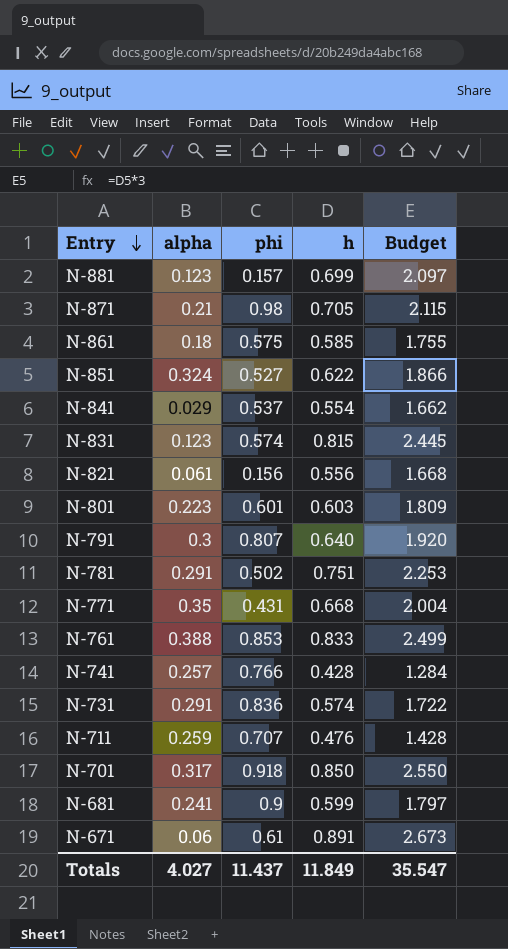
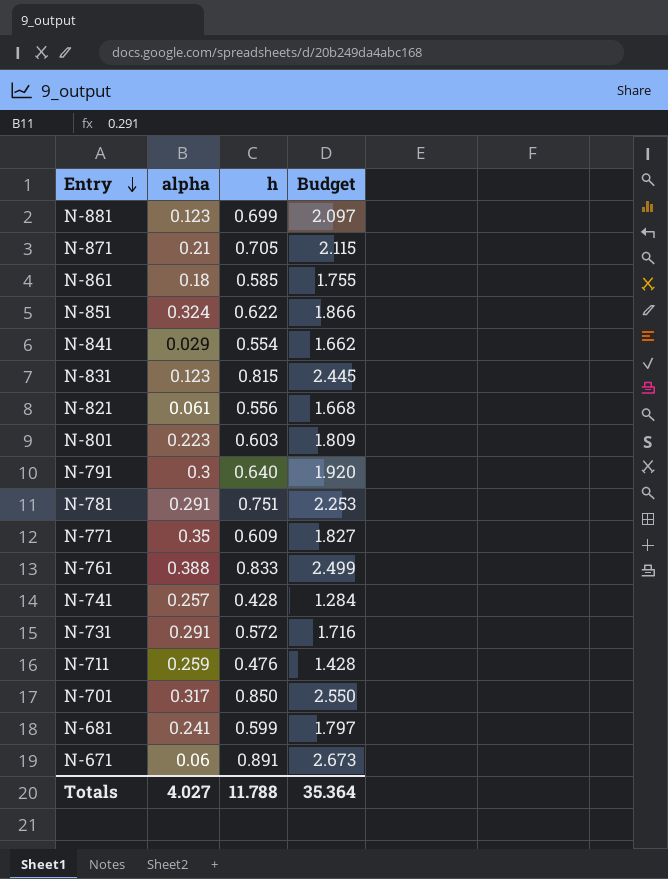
column phi | position: 3 -> none
N-771 | h: 0.668 -> 0.609
N-771 | Budget: 2.004 -> 1.827
N-731 | h: 0.574 -> 0.572
N-731 | Budget: 1.722 -> 1.716
Totals | h: 11.849 -> 11.788
Totals | Budget: 35.547 -> 35.364

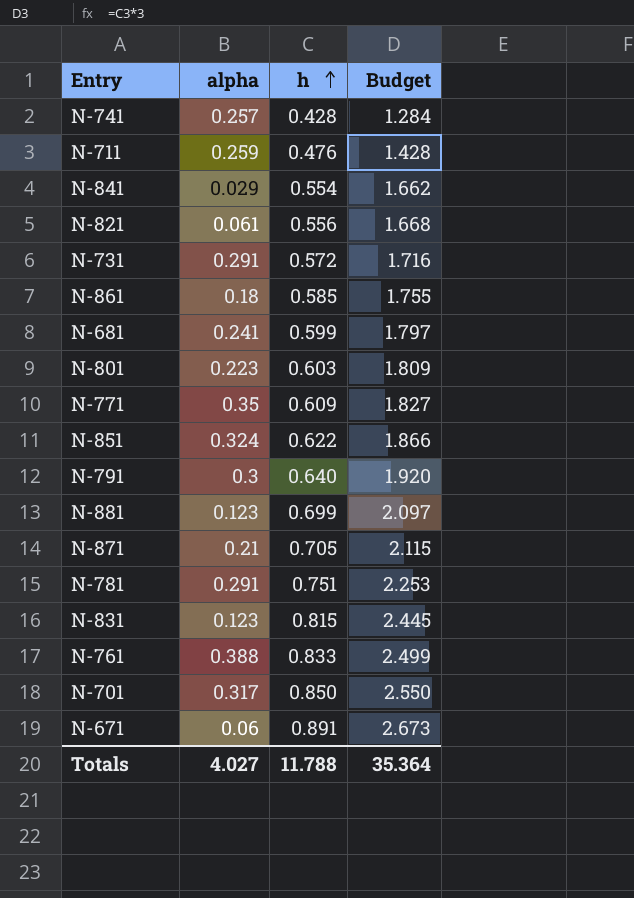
row order: Entry descending -> h ascending

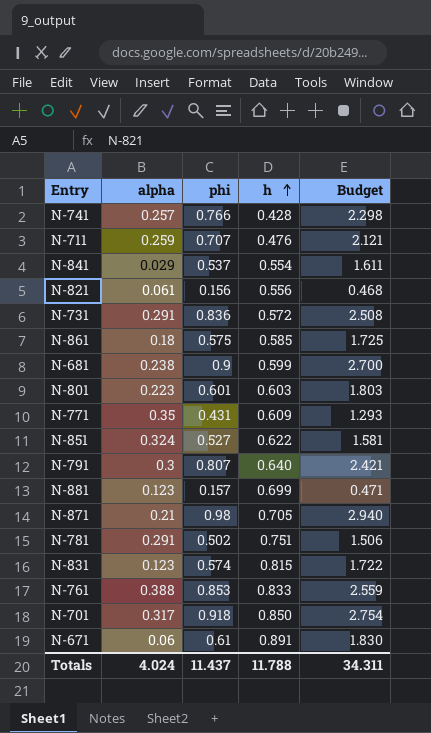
column phi | position: none -> 3
column Budget | formula: [h] * 3 -> [phi] * 3
N-681 | alpha: 0.241 -> 0.238
Totals | alpha: 4.027 -> 4.024
Totals | Budget: 35.364 -> 34.311

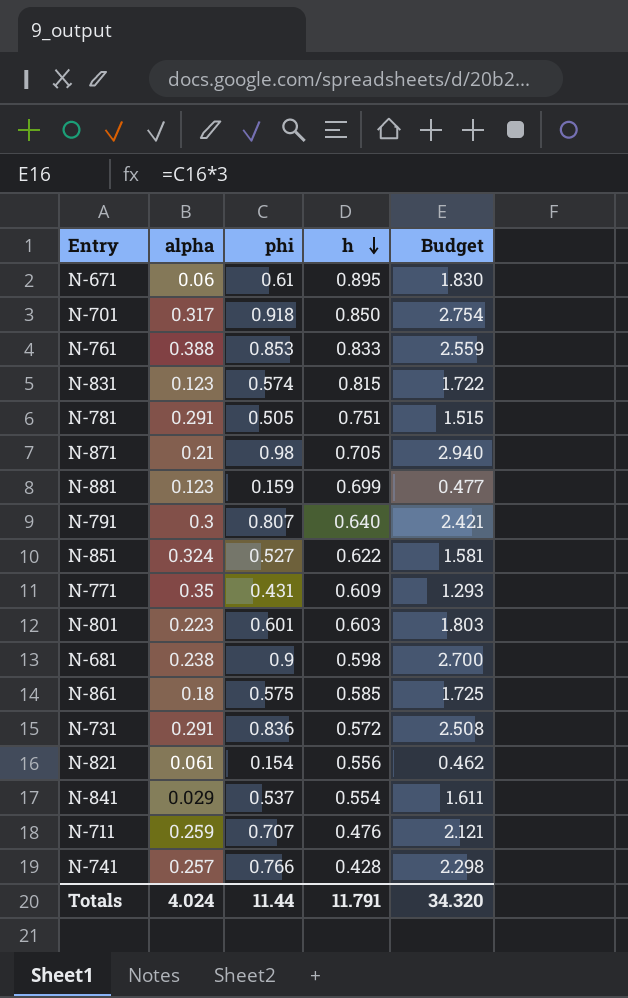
row order: h ascending -> h descending
N-671 | h: 0.891 -> 0.895
N-781 | phi: 0.502 -> 0.505
N-781 | Budget: 1.506 -> 1.515
N-881 | phi: 0.157 -> 0.159
N-881 | Budget: 0.471 -> 0.477
N-681 | h: 0.599 -> 0.598
N-821 | phi: 0.156 -> 0.154
N-821 | Budget: 0.468 -> 0.462
Totals | phi: 11.437 -> 11.44
Totals | h: 11.788 -> 11.791
Totals | Budget: 34.311 -> 34.320

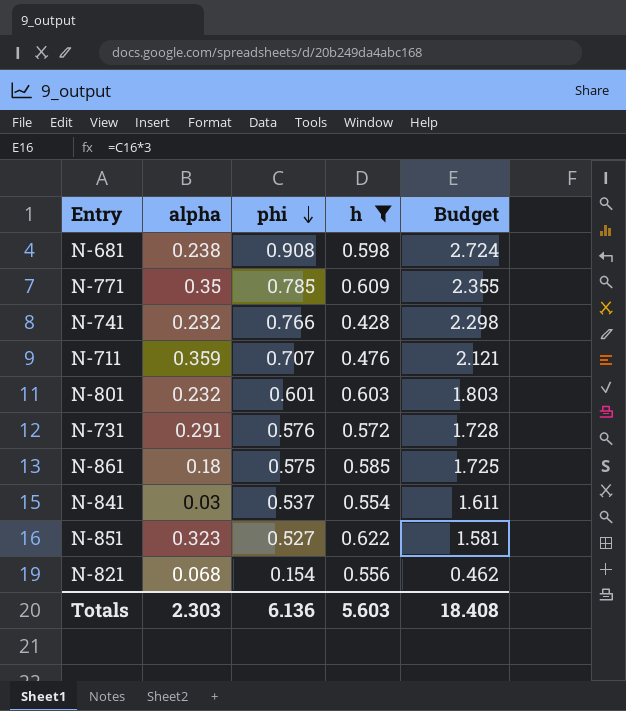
filter: none -> h <= 0.622
row order: h descending -> phi descending
N-681 | phi: 0.9 -> 0.908
N-681 | Budget: 2.700 -> 2.724
N-771 | phi: 0.431 -> 0.785
N-771 | Budget: 1.293 -> 2.355
N-741 | alpha: 0.257 -> 0.232
N-711 | alpha: 0.259 -> 0.359
N-801 | alpha: 0.223 -> 0.232
N-731 | phi: 0.836 -> 0.576
N-731 | Budget: 2.508 -> 1.728
N-841 | alpha: 0.029 -> 0.03
N-851 | alpha: 0.324 -> 0.323
N-821 | alpha: 0.061 -> 0.068
Totals | alpha: 4.024 -> 2.303
Totals | phi: 11.44 -> 6.136
Totals | h: 11.791 -> 5.603
Totals | Budget: 34.320 -> 18.408

